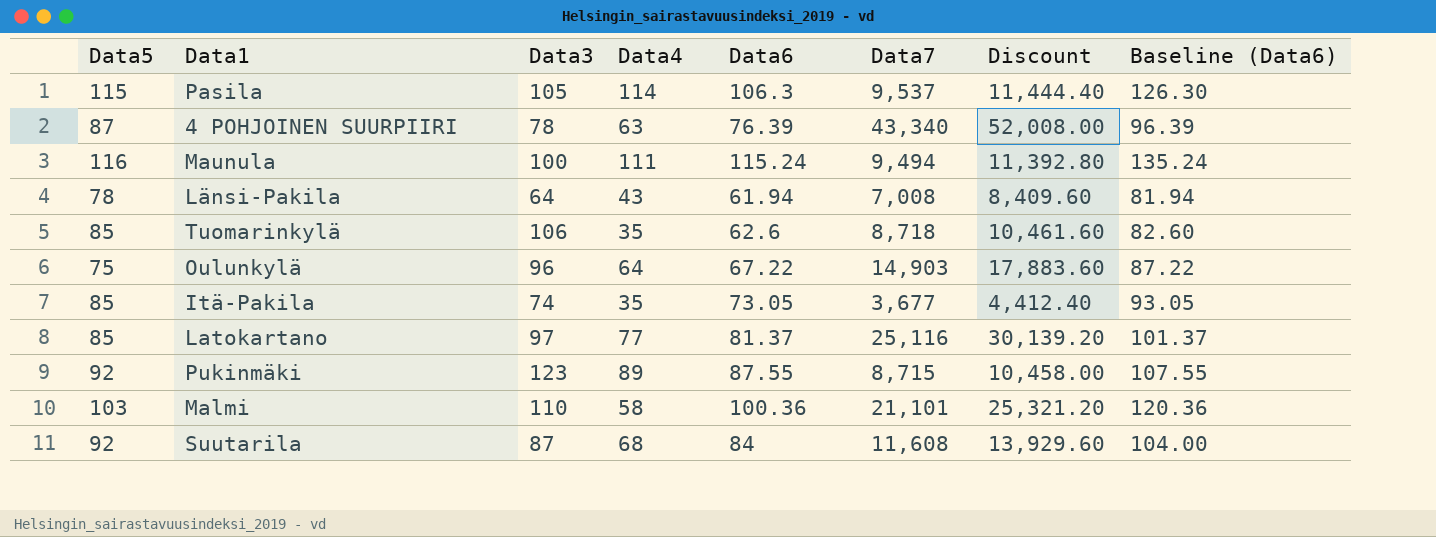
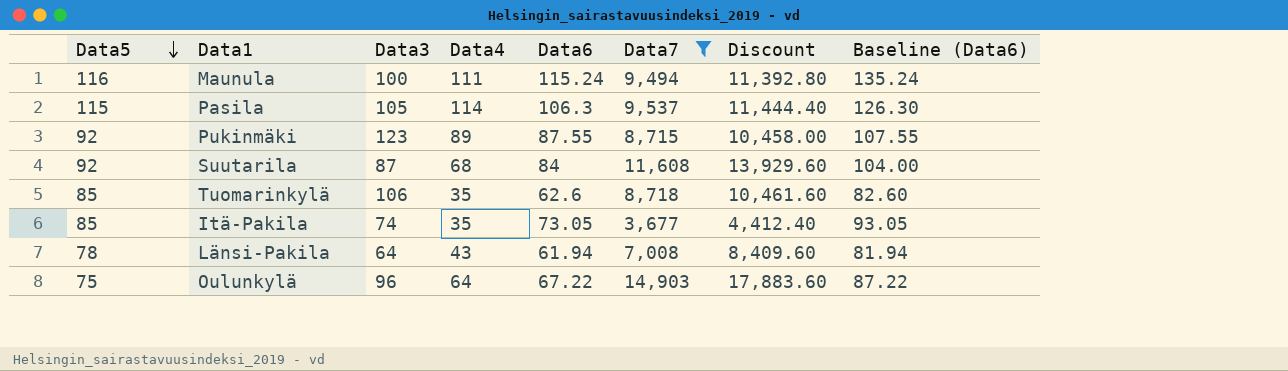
filter: none -> Data7 <= 14,903
row order: none -> Data5 descending

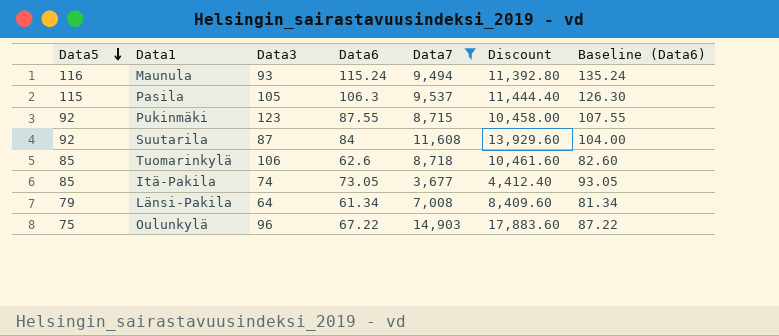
column Data4 | position: 4 -> none
Maunula | Data3: 100 -> 93
Länsi-Pakila | Data5: 78 -> 79
Länsi-Pakila | Data6: 61.94 -> 61.34
Länsi-Pakila | Baseline (Data6): 81.94 -> 81.34

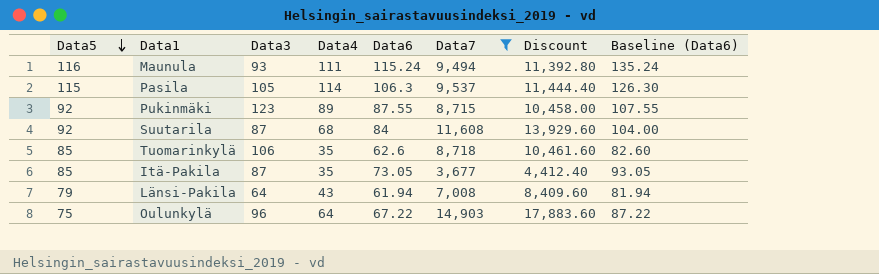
column Data4 | position: none -> 4
Itä-Pakila | Data3: 74 -> 87
Länsi-Pakila | Data6: 61.34 -> 61.94
Länsi-Pakila | Baseline (Data6): 81.34 -> 81.94

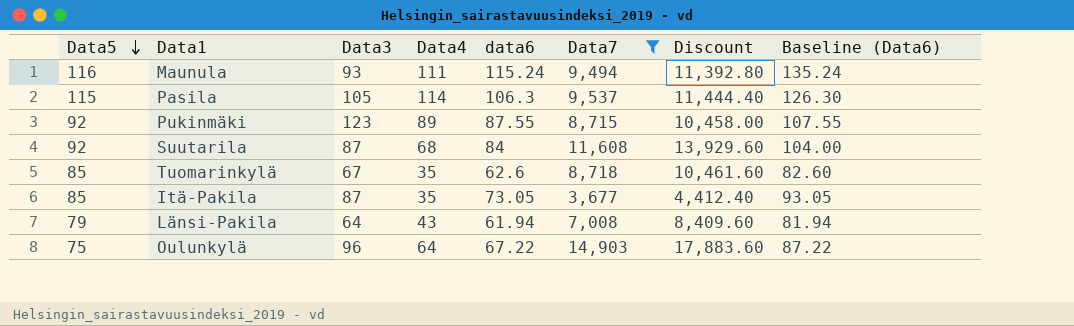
column name: Data6 -> data6
Tuomarinkylä | Data3: 106 -> 67

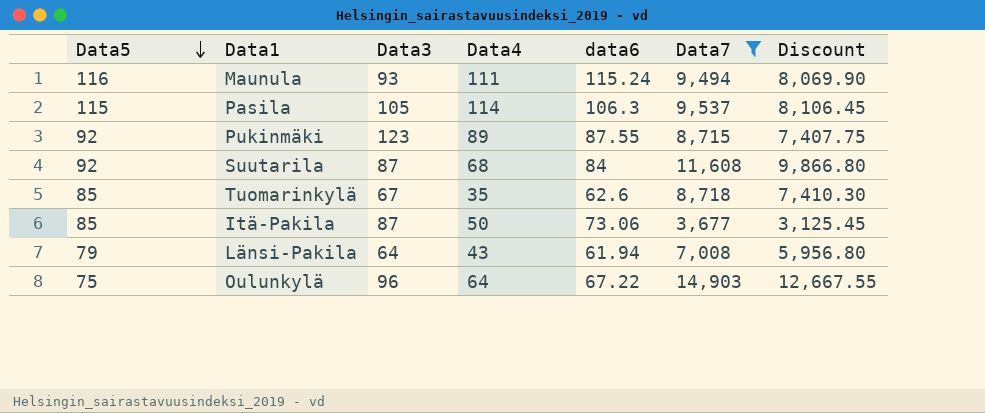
column Baseline (Data6) | formula: [data6] + 20 -> none
column Discount | formula: [Data7] * 1.2 -> [Data7] * 0.85
Itä-Pakila | Data4: 35 -> 50
Itä-Pakila | data6: 73.05 -> 73.06

